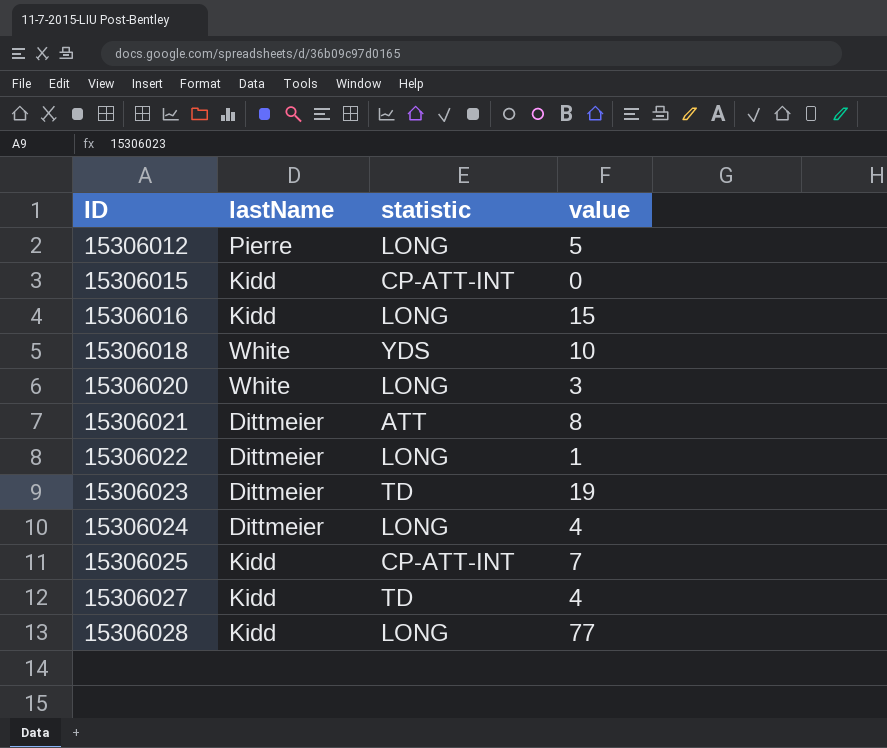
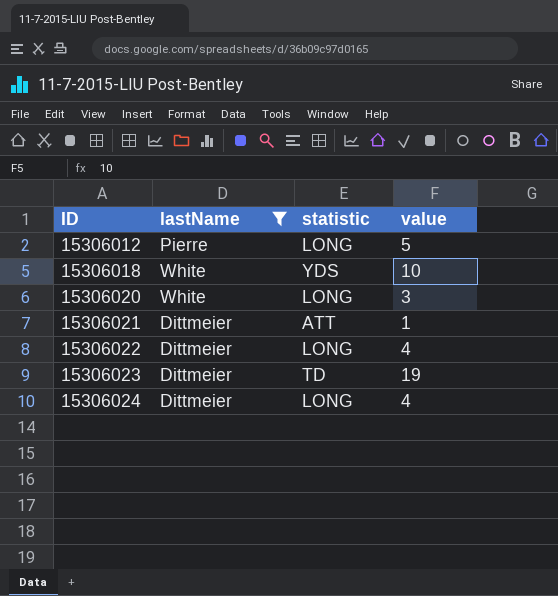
filter: none -> lastName != Kidd
15306021 | value: 8 -> 1
15306022 | value: 1 -> 4

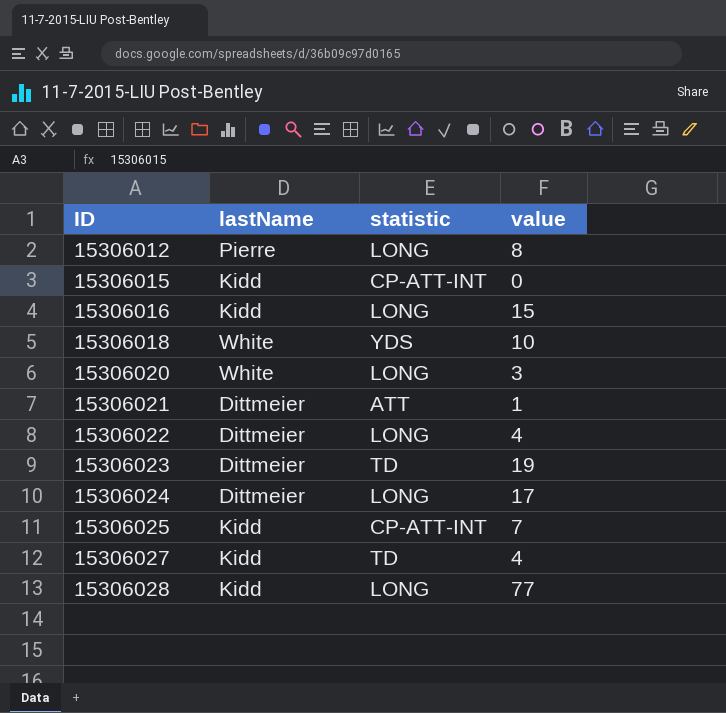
filter: lastName != Kidd -> none
15306012 | value: 5 -> 8
15306024 | value: 4 -> 17

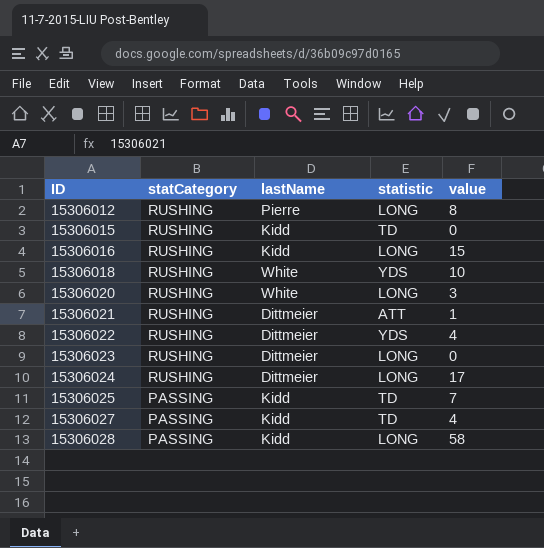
column statCategory | position: none -> 2
15306015 | statistic: CP-ATT-INT -> TD
15306022 | statistic: LONG -> YDS
15306023 | statistic: TD -> LONG
15306023 | value: 19 -> 0
15306025 | statistic: CP-ATT-INT -> TD
15306028 | value: 77 -> 58

